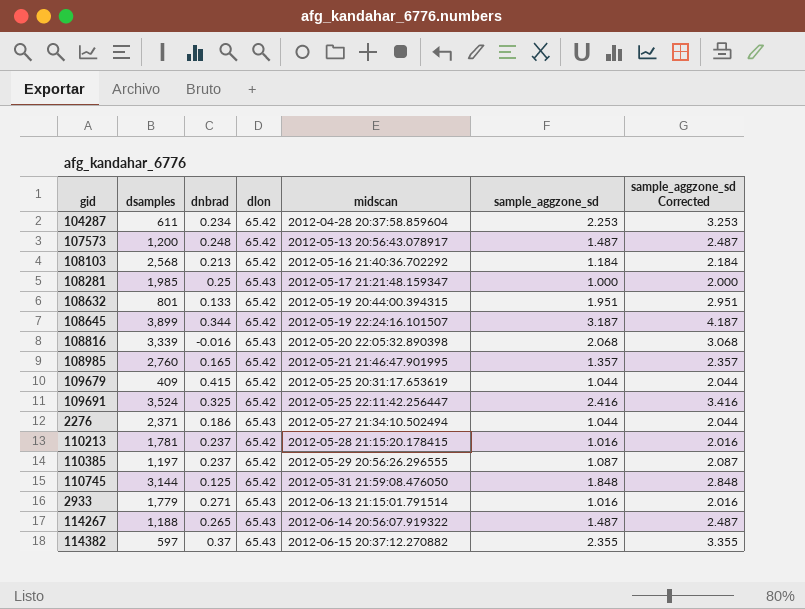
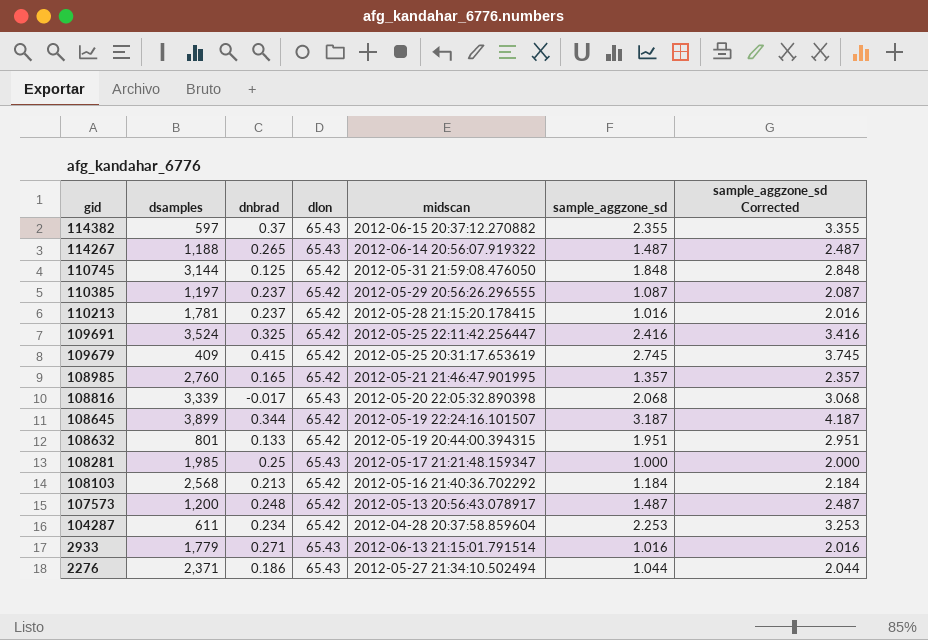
row order: midscan ascending -> gid descending
109679 | sample_aggzone_sd: 1.044 -> 2.745
109679 | sample_aggzone_sd Corrected: 2.044 -> 3.745
108816 | dnbrad: -0.016 -> -0.017

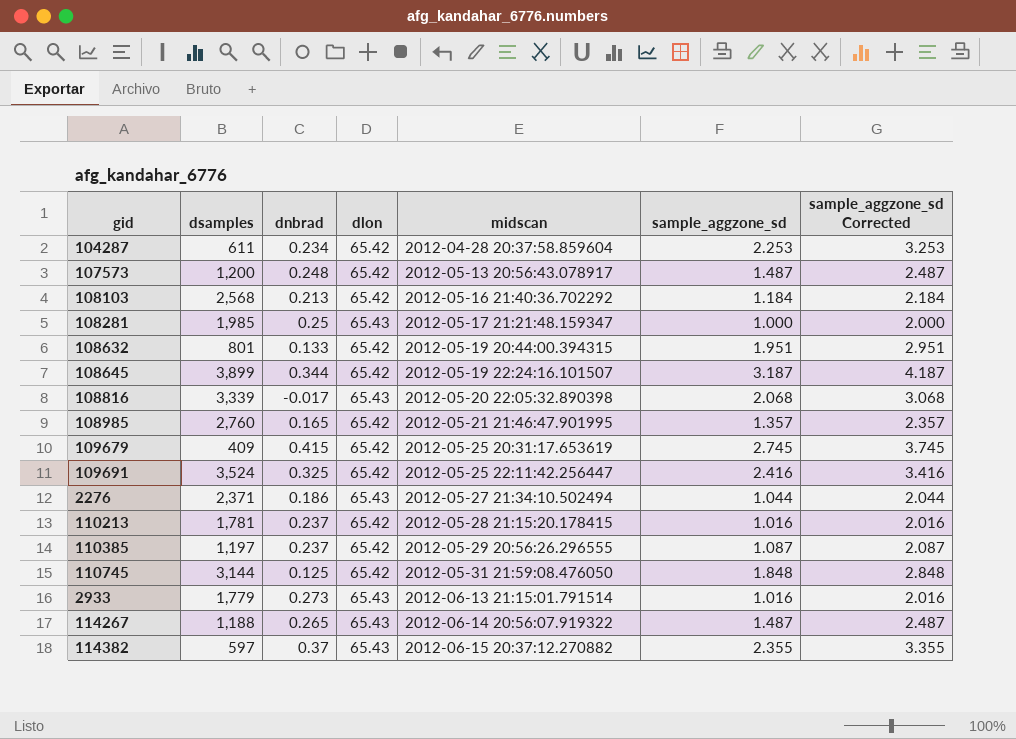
row order: gid descending -> midscan ascending
2933 | dnbrad: 0.271 -> 0.273

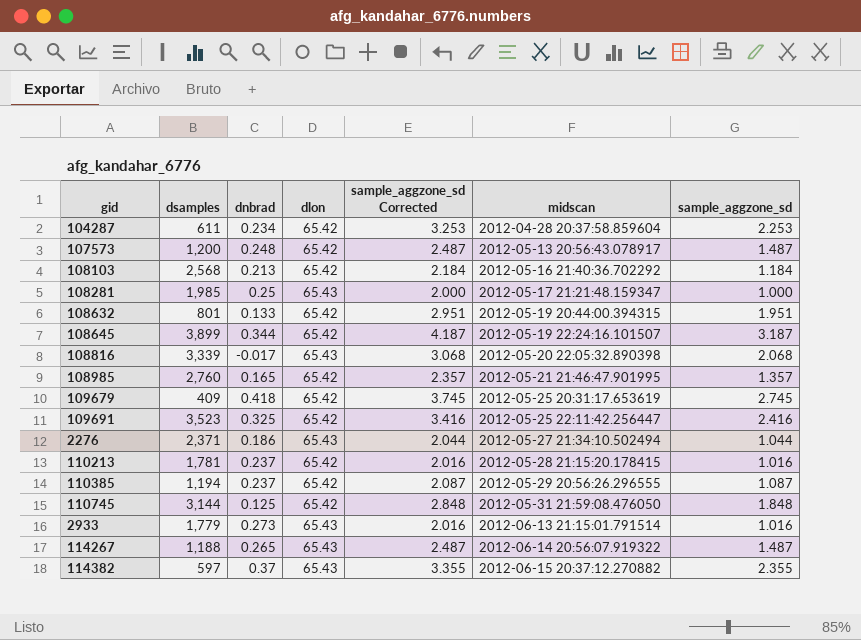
column sample_aggzone_sd Corrected | position: 7 -> 5
109679 | dnbrad: 0.415 -> 0.418
109691 | dsamples: 3,524 -> 3,523
110385 | dsamples: 1,197 -> 1,194

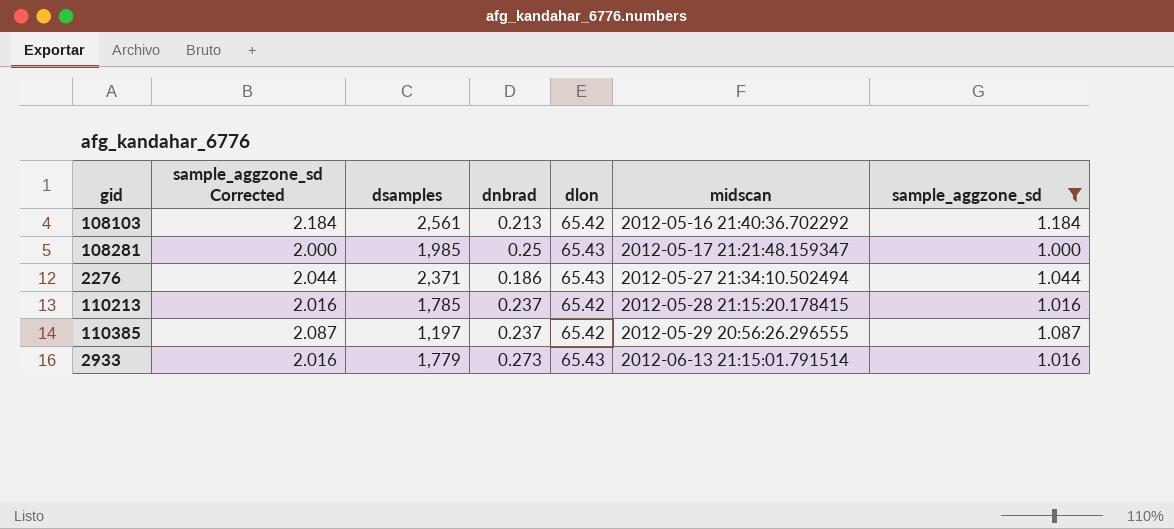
filter: none -> sample_aggzone_sd <= 1.184
column sample_aggzone_sd Corrected | position: 5 -> 2
108103 | dsamples: 2,568 -> 2,561
110213 | dsamples: 1,781 -> 1,785
110385 | dsamples: 1,194 -> 1,197

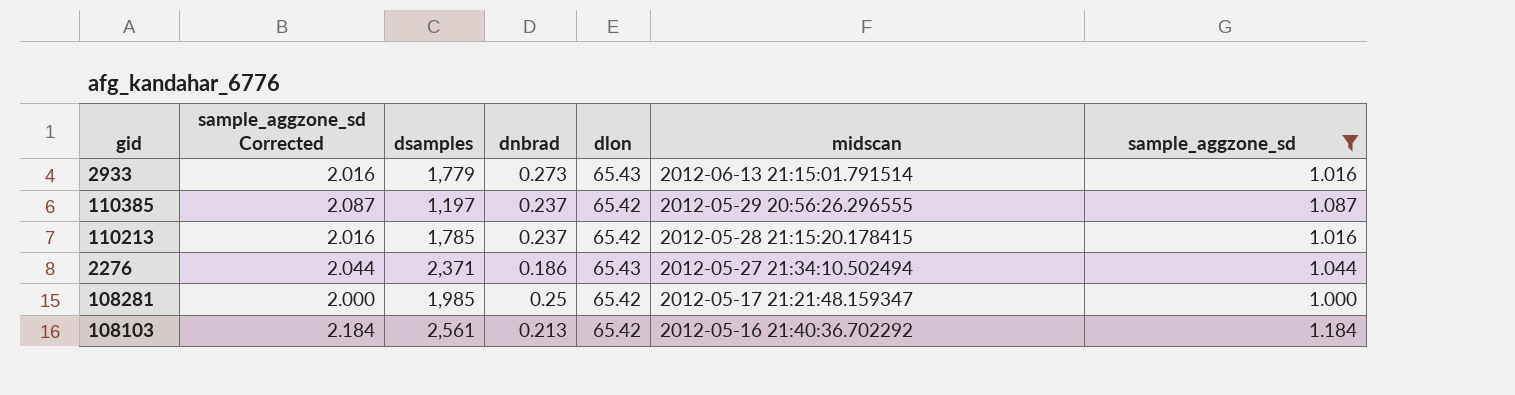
row order: midscan ascending -> midscan descending
108281 | dlon: 65.43 -> 65.42

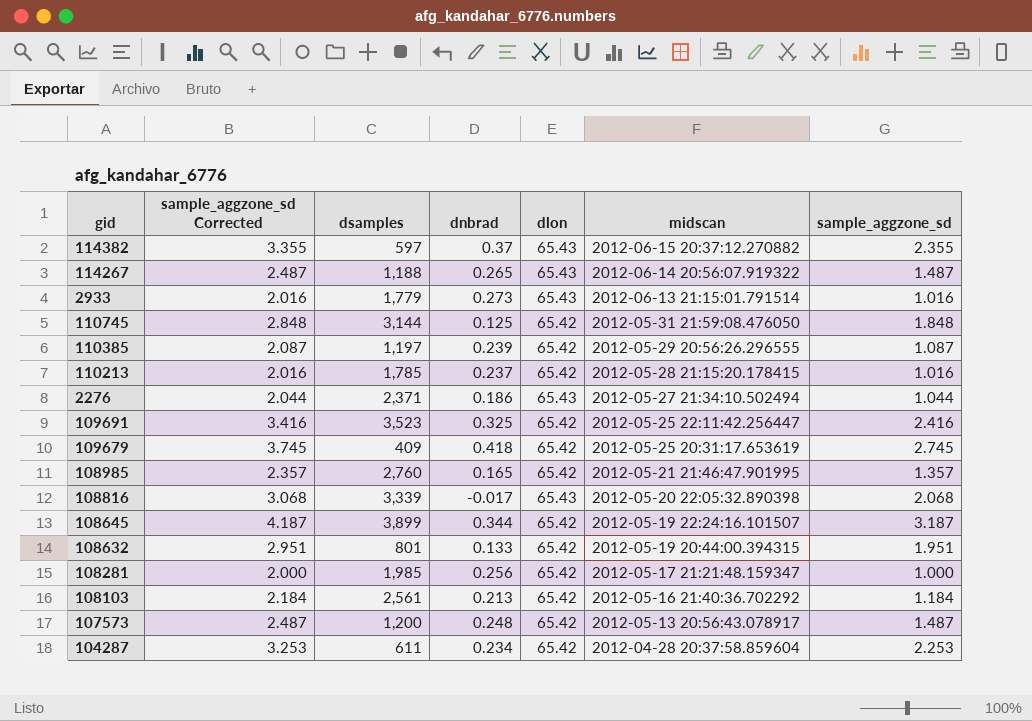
filter: sample_aggzone_sd <= 1.184 -> none
110385 | dnbrad: 0.237 -> 0.239
108281 | dnbrad: 0.25 -> 0.256

